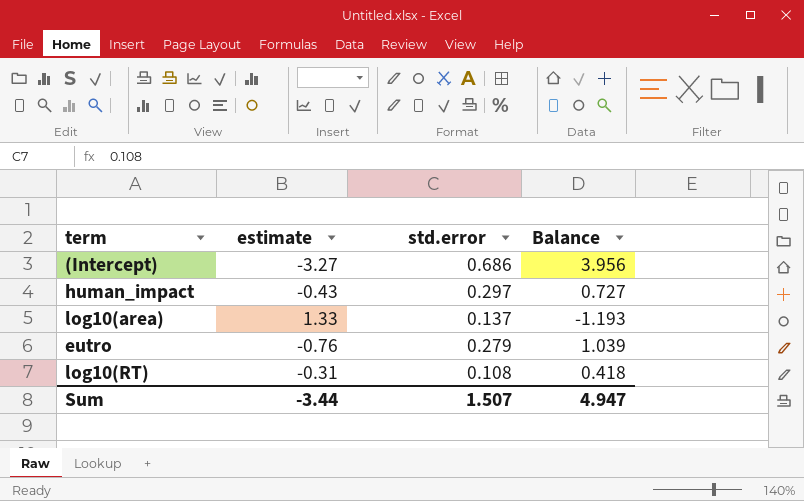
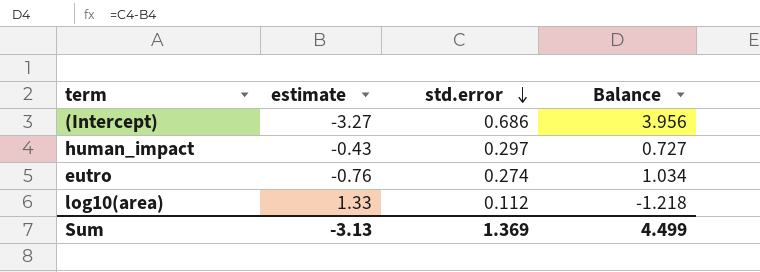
row order: none -> std.error descending
row log10(RT): -0.31 | 0.108 | 0.418 -> none
eutro | std.error: 0.279 -> 0.274
eutro | Balance: 1.039 -> 1.034
log10(area) | std.error: 0.137 -> 0.112
log10(area) | Balance: -1.193 -> -1.218
Sum | estimate: -3.44 -> -3.13
Sum | std.error: 1.507 -> 1.369
Sum | Balance: 4.947 -> 4.499

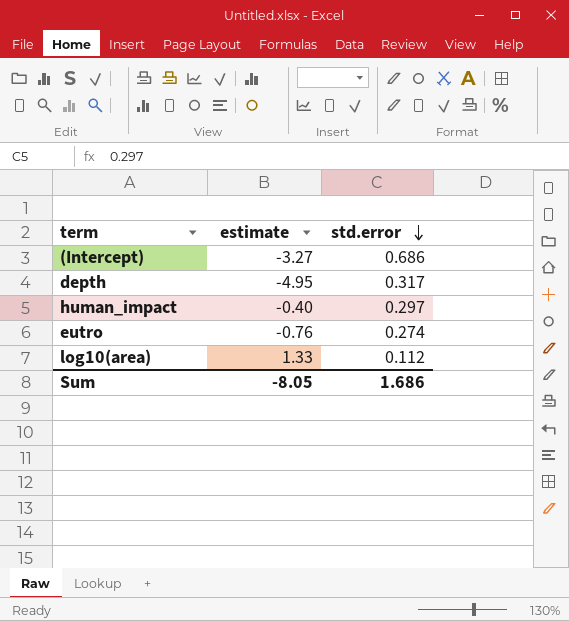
column Balance | formula: [std.error] - [estimate] -> none
row depth: none -> -4.95 | 0.317
human_impact | estimate: -0.43 -> -0.40
Sum | estimate: -3.13 -> -8.05
Sum | std.error: 1.369 -> 1.686

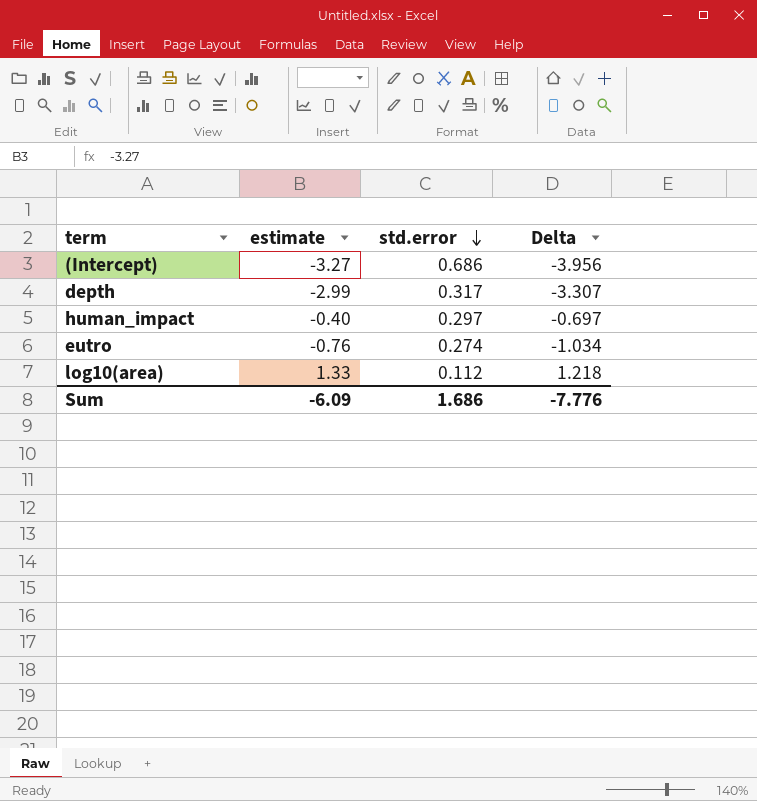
column Delta | formula: none -> [estimate] - [std.error]
depth | estimate: -4.95 -> -2.99
Sum | estimate: -8.05 -> -6.09

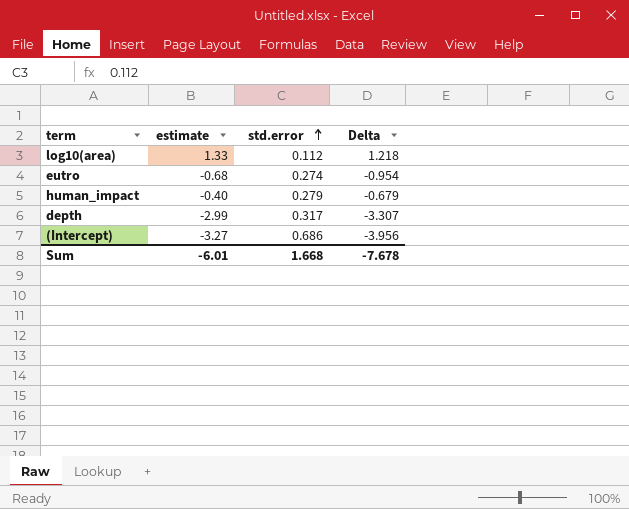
row order: std.error descending -> std.error ascending
eutro | estimate: -0.76 -> -0.68
eutro | Delta: -1.034 -> -0.954
human_impact | std.error: 0.297 -> 0.279
human_impact | Delta: -0.697 -> -0.679
Sum | estimate: -6.09 -> -6.01
Sum | std.error: 1.686 -> 1.668
Sum | Delta: -7.776 -> -7.678

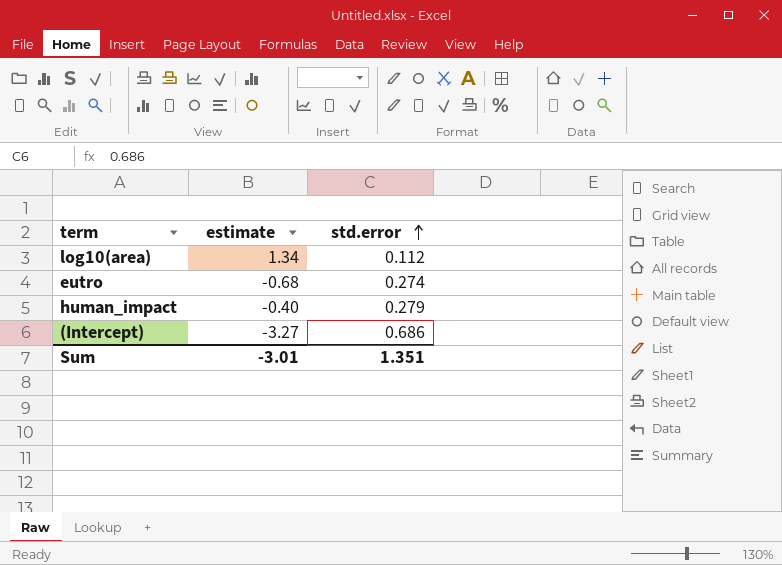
column Delta | formula: [estimate] - [std.error] -> none
row depth: -2.99 | 0.317 | -3.307 -> none
log10(area) | estimate: 1.33 -> 1.34
Sum | estimate: -6.01 -> -3.01
Sum | std.error: 1.668 -> 1.351

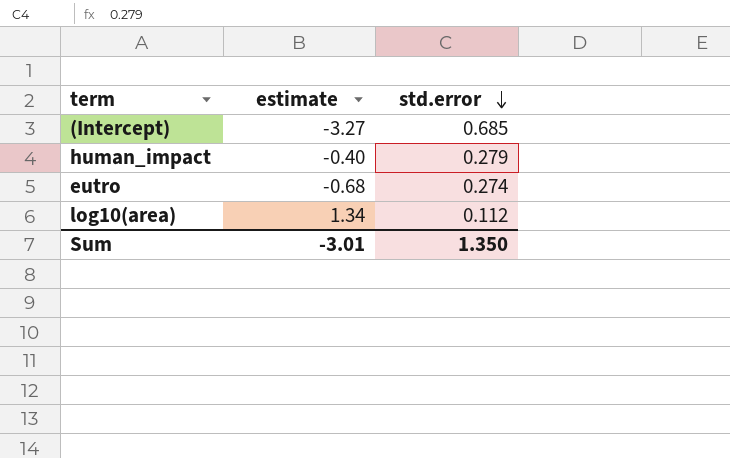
row order: std.error ascending -> std.error descending
(Intercept) | std.error: 0.686 -> 0.685
Sum | std.error: 1.351 -> 1.350

